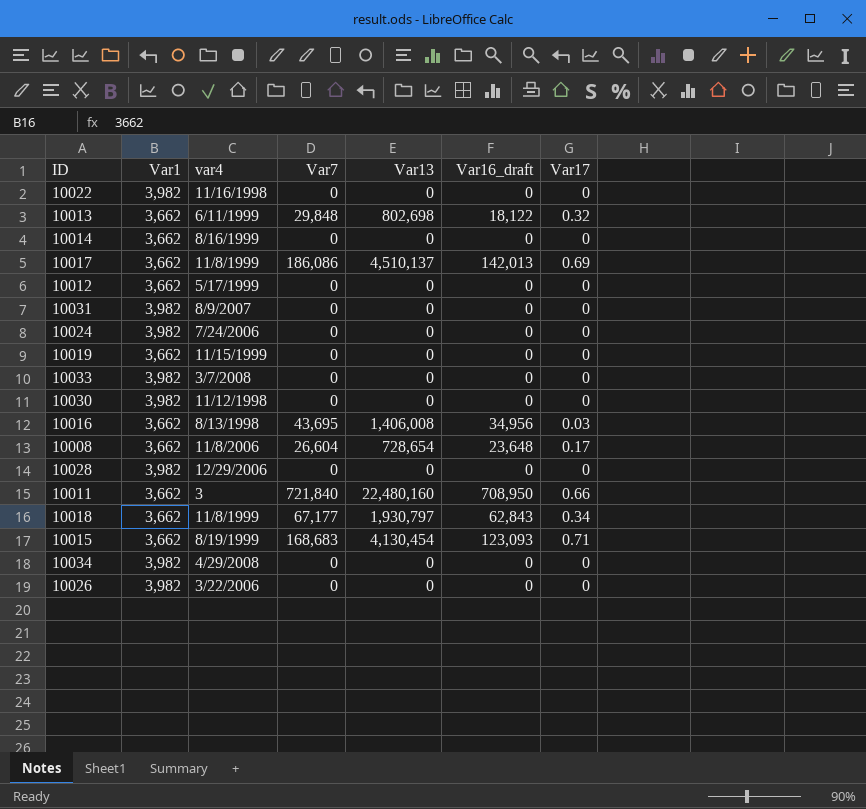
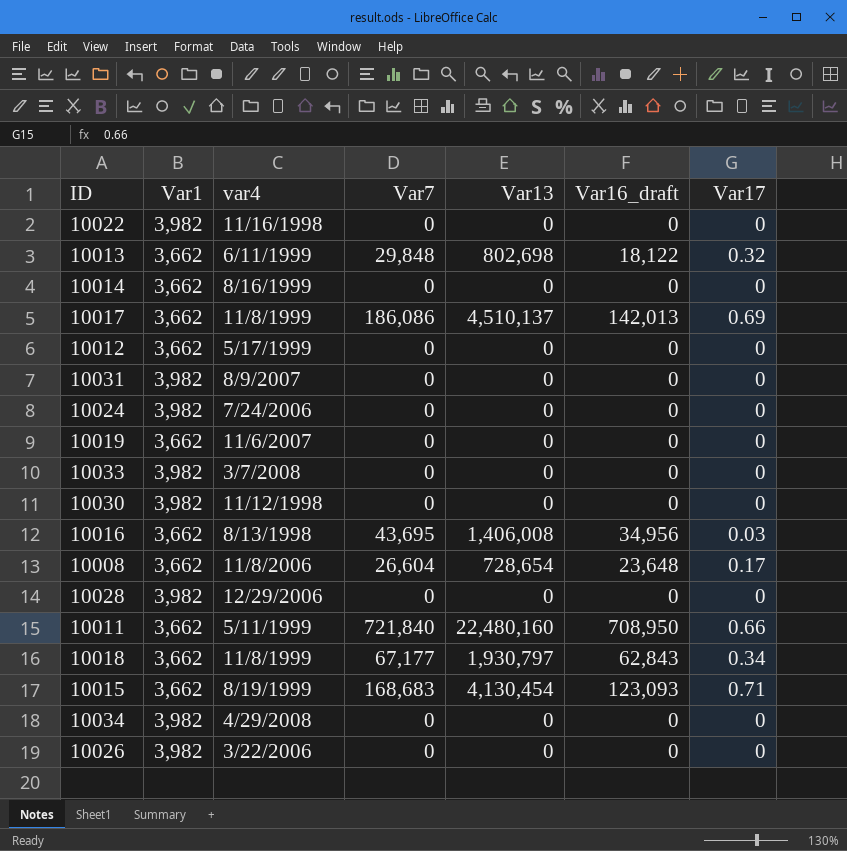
10019 | var4: 11/15/1999 -> 11/6/2007
10011 | var4: 3 -> 5/11/1999

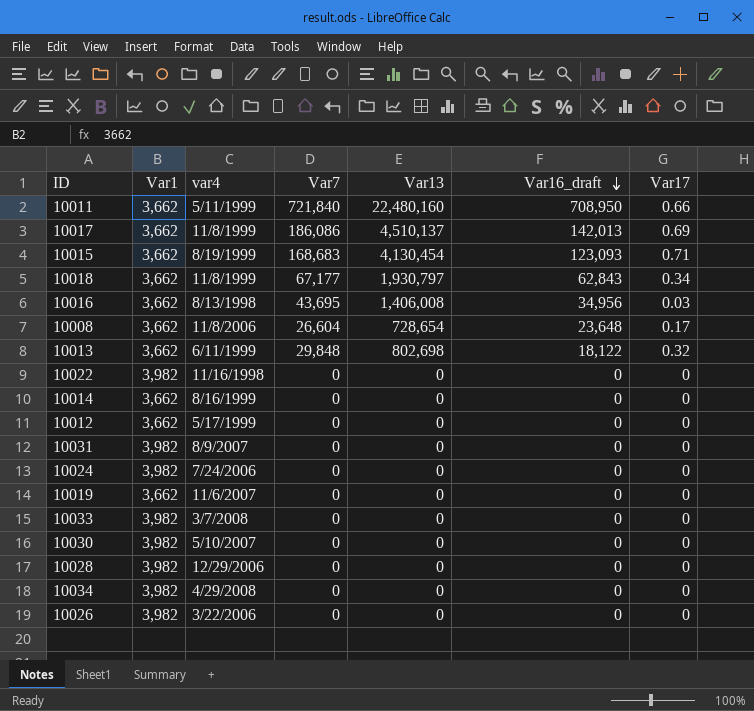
row order: none -> Var16_draft descending
10030 | var4: 11/12/1998 -> 5/10/2007

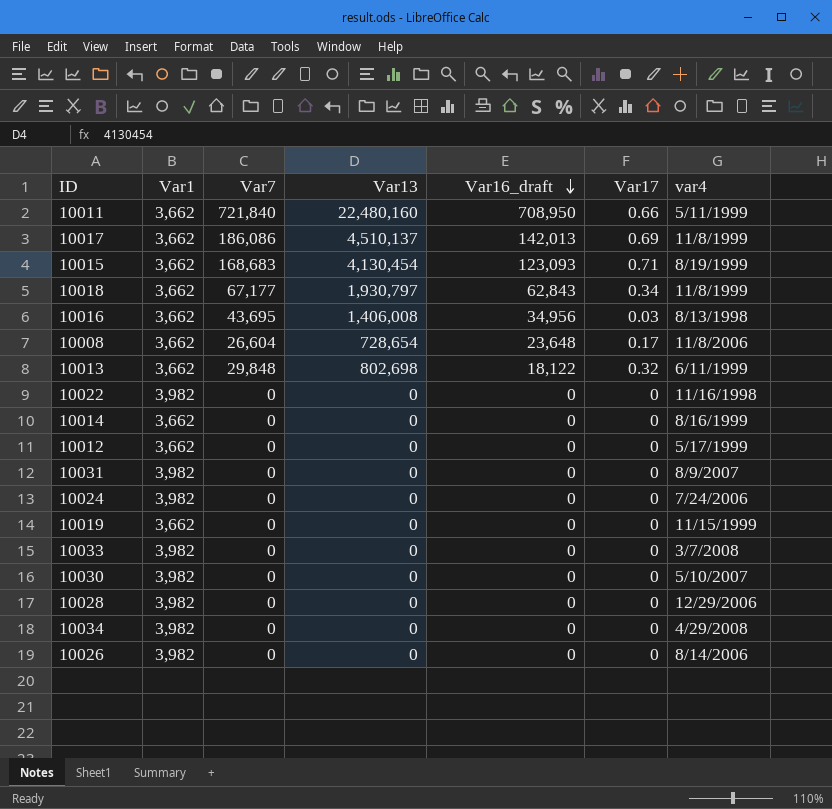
column var4 | position: 3 -> 7
10019 | var4: 11/6/2007 -> 11/15/1999
10026 | var4: 3/22/2006 -> 8/14/2006

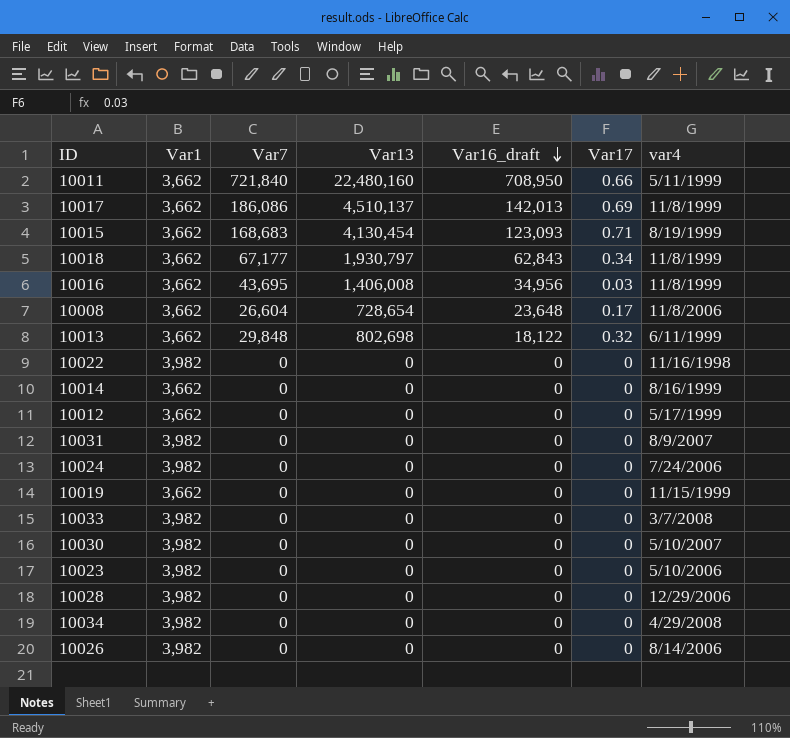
10016 | var4: 8/13/1998 -> 11/8/1999
row 10023: none -> 3,982 | 0 | 0 | 0 | 0 | 5/10/2006

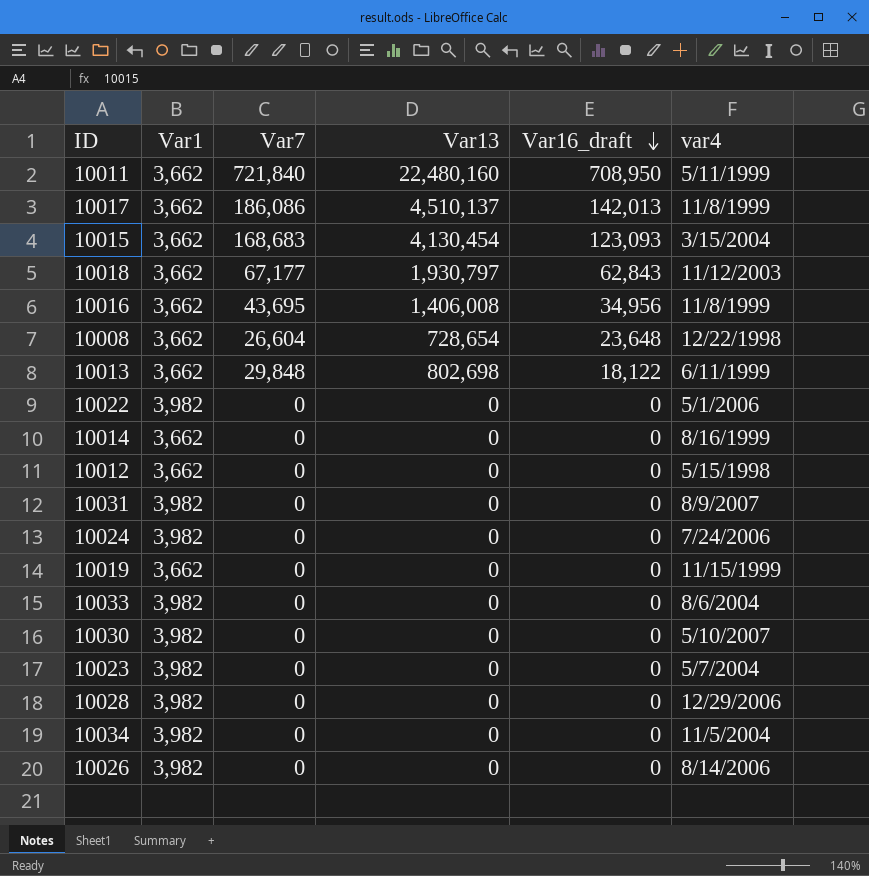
column Var17 | position: 6 -> none
10015 | var4: 8/19/1999 -> 3/15/2004
10018 | var4: 11/8/1999 -> 11/12/2003
10008 | var4: 11/8/2006 -> 12/22/1998
10022 | var4: 11/16/1998 -> 5/1/2006
10012 | var4: 5/17/1999 -> 5/15/1998
10033 | var4: 3/7/2008 -> 8/6/2004
10023 | var4: 5/10/2006 -> 5/7/2004
10034 | var4: 4/29/2008 -> 11/5/2004

